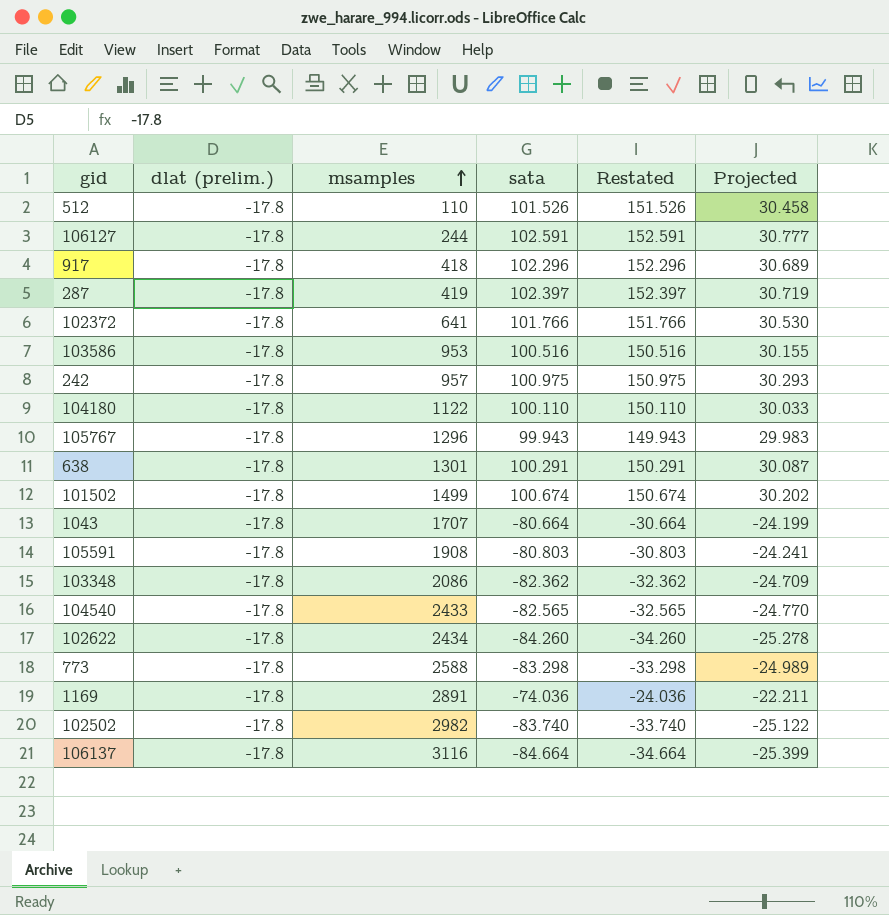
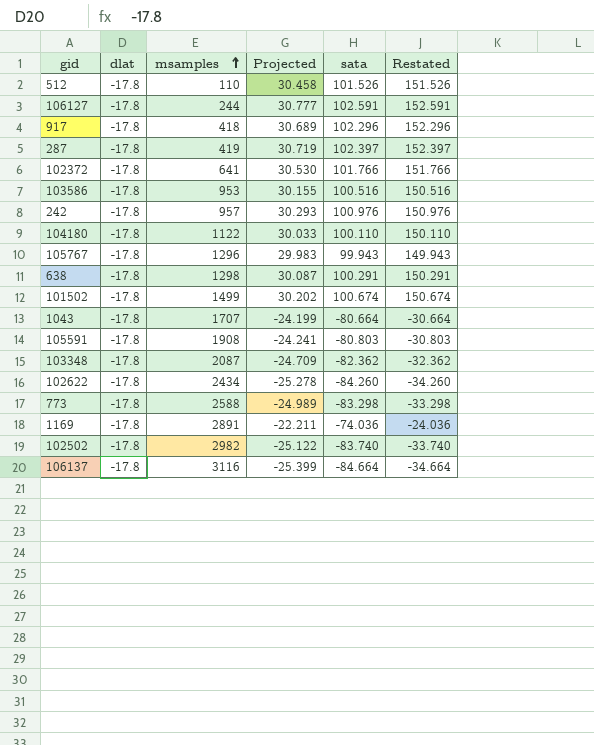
column name: dlat (prelim.) -> dlat
column Projected | position: 6 -> 4
row 104540: -17.8 | 2433 | -82.565 | -32.565 | -24.770 -> none
242 | sata: 100.975 -> 100.976
242 | Restated: 150.975 -> 150.976
638 | msamples: 1301 -> 1298
103348 | msamples: 2086 -> 2087

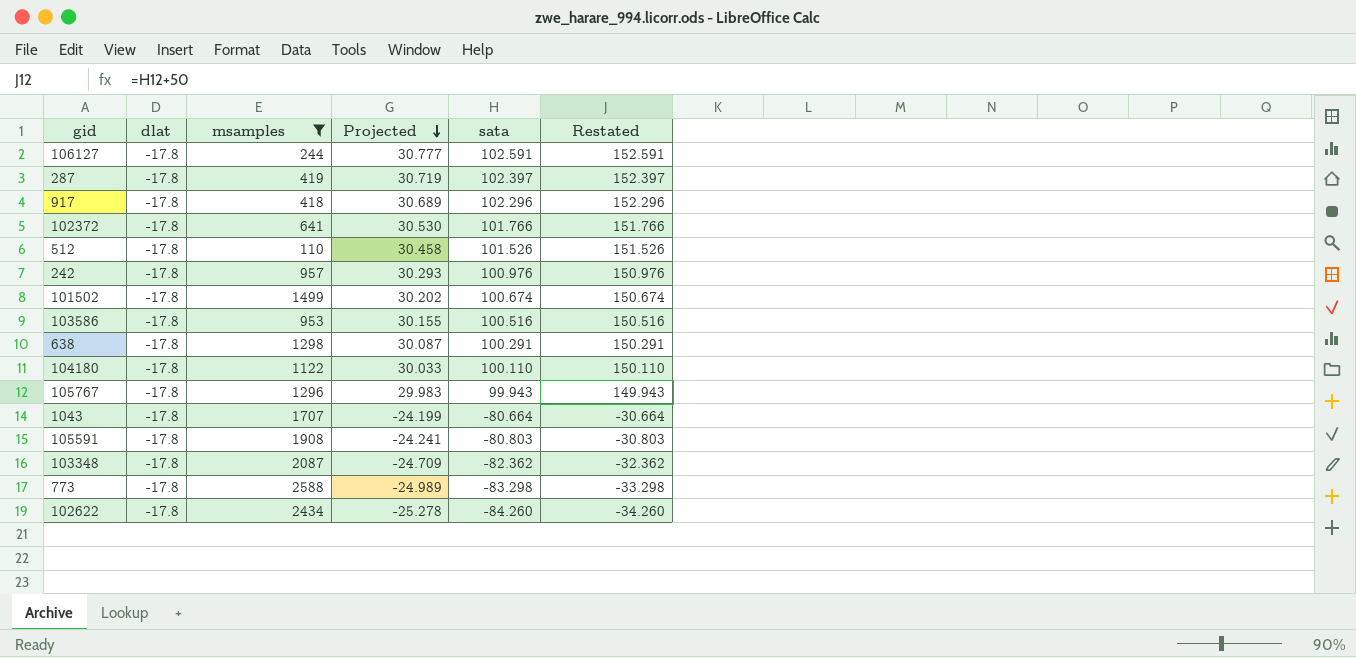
filter: none -> msamples <= 2588
row order: msamples ascending -> Projected descending

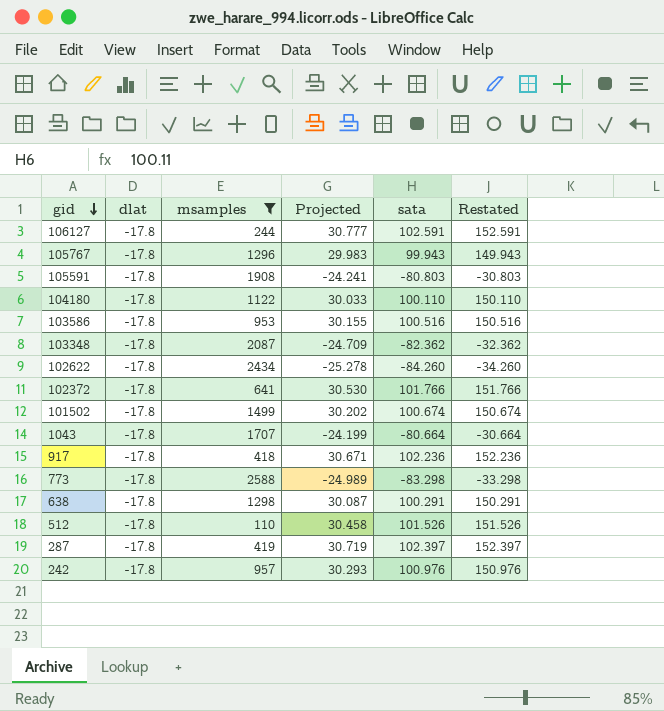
row order: Projected descending -> gid descending
917 | Projected: 30.689 -> 30.671
917 | sata: 102.296 -> 102.236
917 | Restated: 152.296 -> 152.236

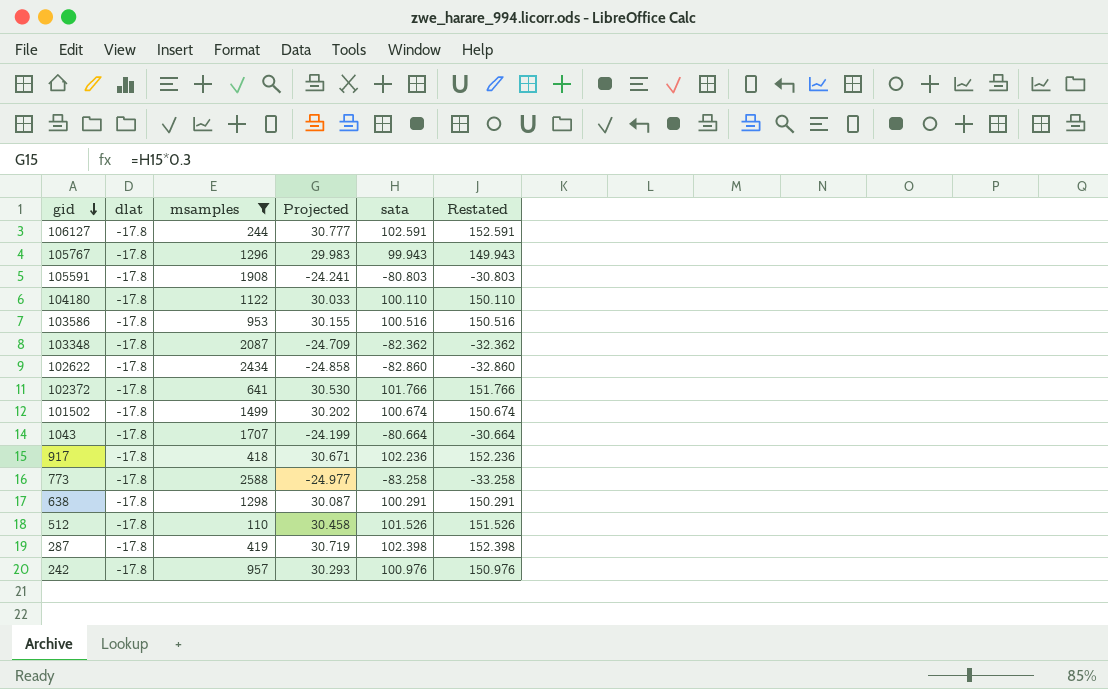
102622 | Projected: -25.278 -> -24.858
102622 | sata: -84.260 -> -82.860
102622 | Restated: -34.260 -> -32.860
773 | Projected: -24.989 -> -24.977
773 | sata: -83.298 -> -83.258
773 | Restated: -33.298 -> -33.258
287 | sata: 102.397 -> 102.398
287 | Restated: 152.397 -> 152.398

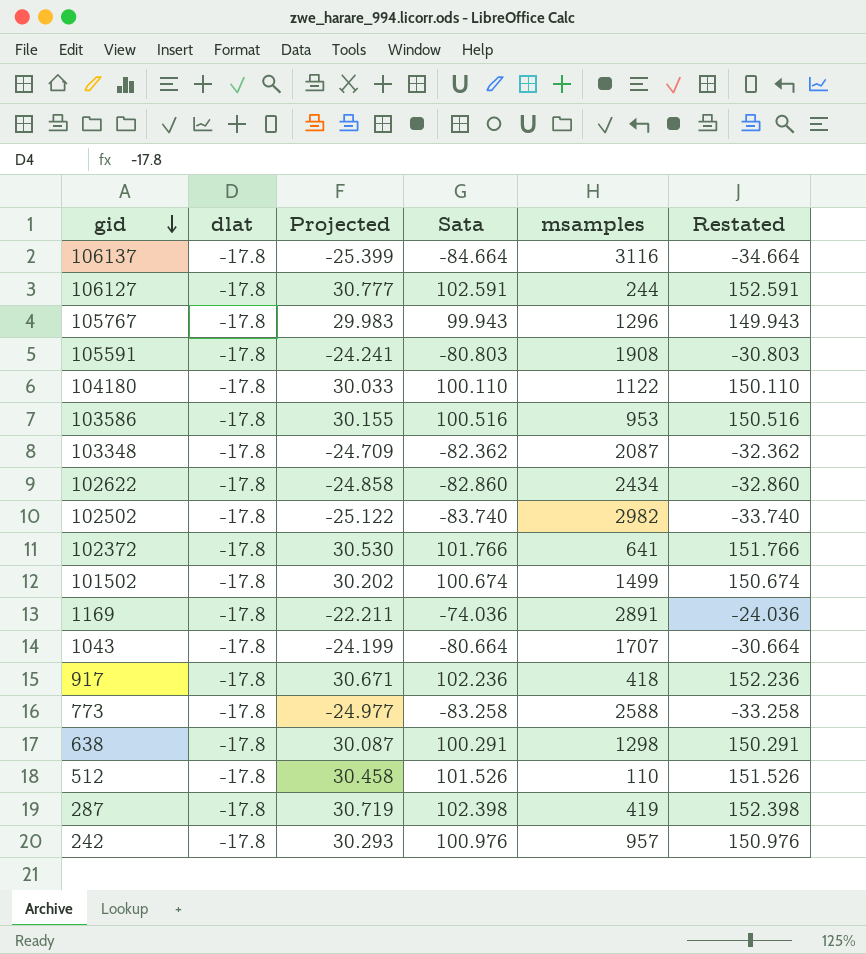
filter: msamples <= 2588 -> none
column name: sata -> Sata
column msamples | position: 3 -> 5

